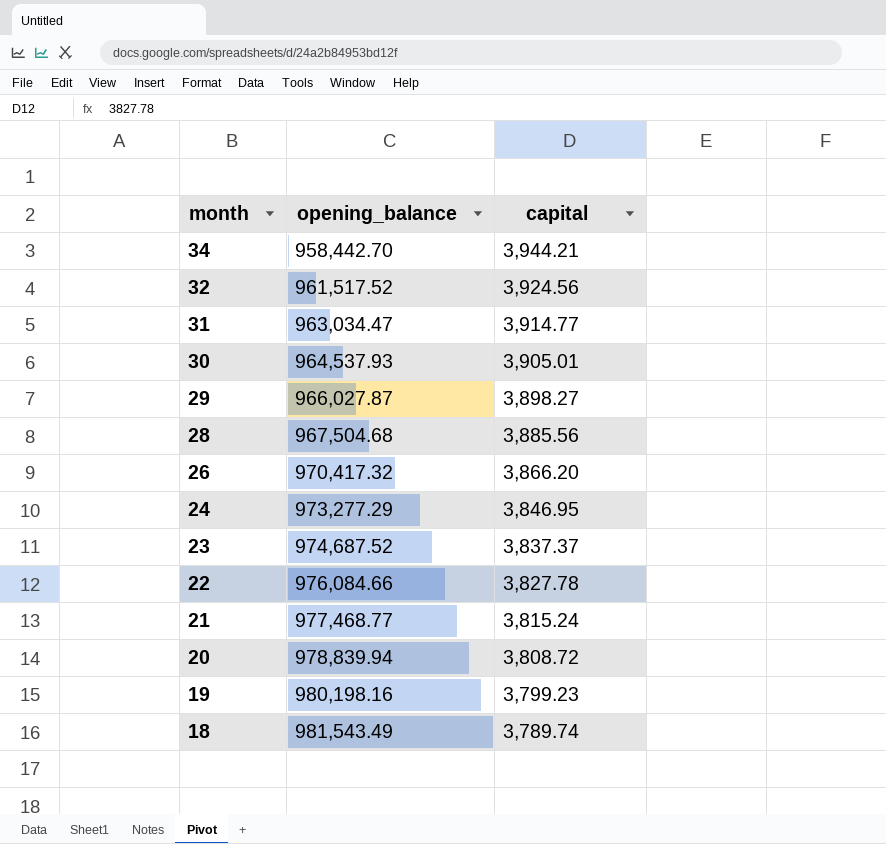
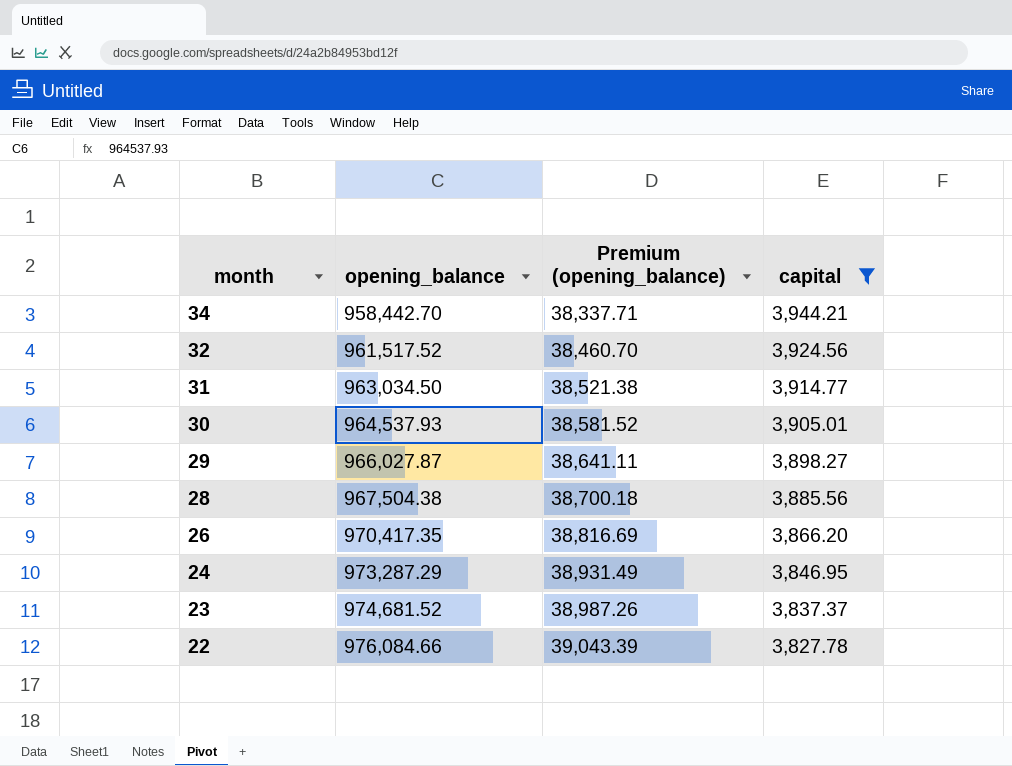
filter: none -> capital >= 3,827.78
column Premium (opening_balance) | formula: none -> [opening_balance] * 0.04
31 | opening_balance: 963,034.47 -> 963,034.50
28 | opening_balance: 967,504.68 -> 967,504.38
26 | opening_balance: 970,417.32 -> 970,417.35
24 | opening_balance: 973,277.29 -> 973,287.29
23 | opening_balance: 974,687.52 -> 974,681.52

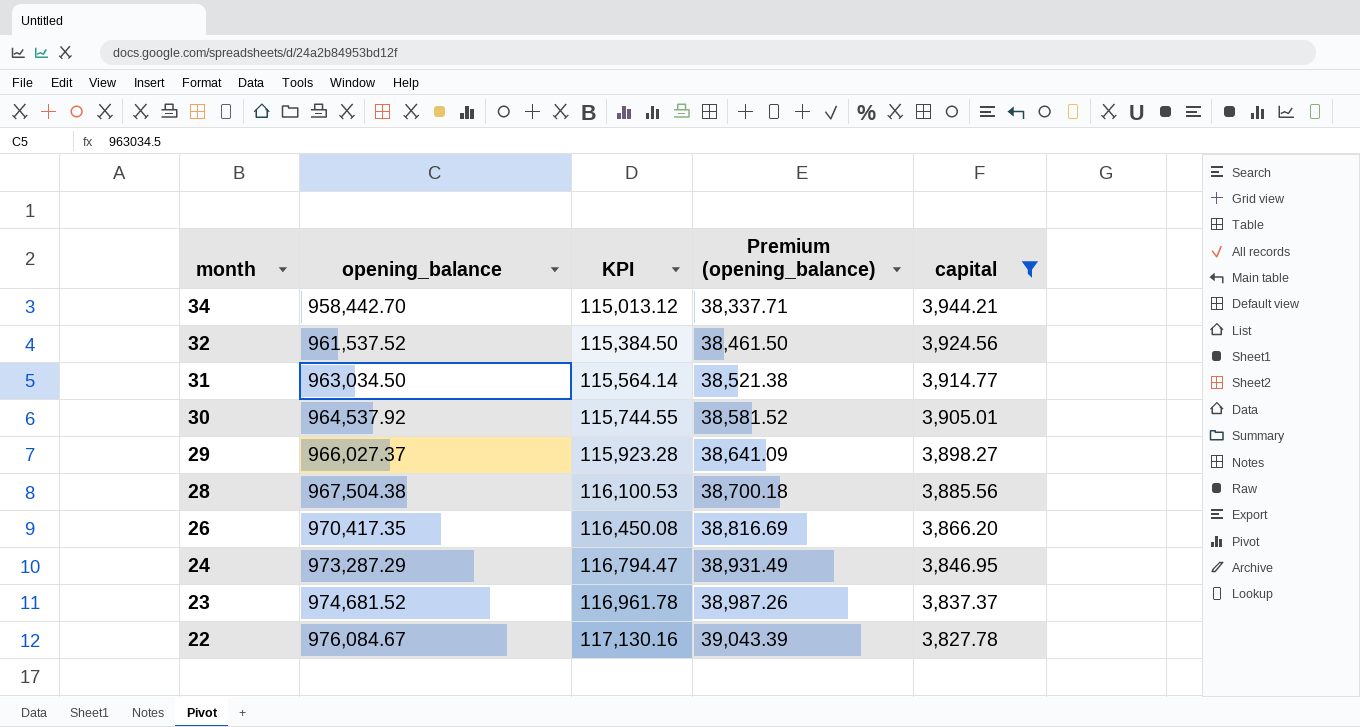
column KPI | formula: none -> [opening_balance] * 0.12
32 | opening_balance: 961,517.52 -> 961,537.52
32 | Premium (opening_balance): 38,460.70 -> 38,461.50
30 | opening_balance: 964,537.93 -> 964,537.92
29 | opening_balance: 966,027.87 -> 966,027.37
29 | Premium (opening_balance): 38,641.11 -> 38,641.09
22 | opening_balance: 976,084.66 -> 976,084.67

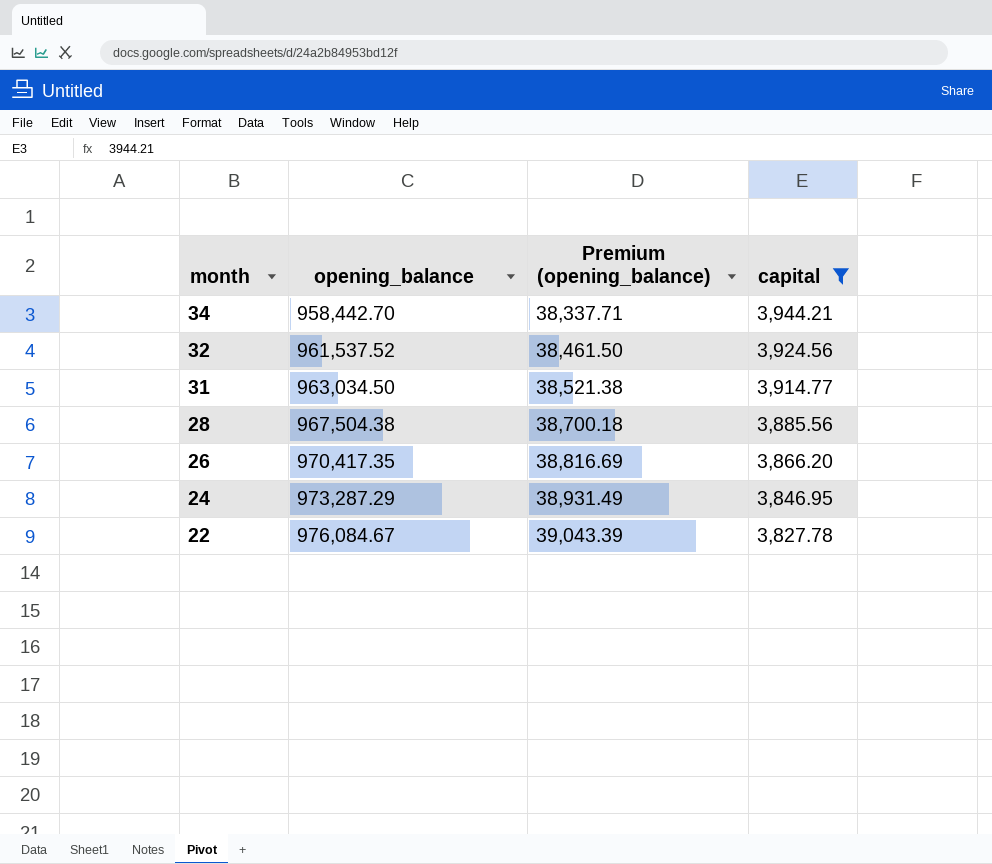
column KPI | formula: [opening_balance] * 0.12 -> none
row 30: 964,537.92 | 115,744.55 | 38,581.52 | 3,905.01 -> none
row 29: 966,027.37 | 115,923.28 | 38,641.09 | 3,898.27 -> none
row 23: 974,681.52 | 116,961.78 | 38,987.26 | 3,837.37 -> none

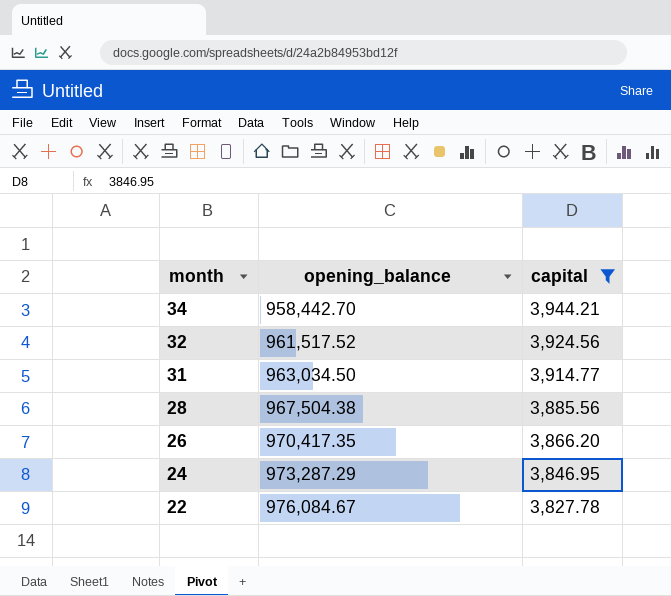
column Premium (opening_balance) | formula: [opening_balance] * 0.04 -> none
32 | opening_balance: 961,537.52 -> 961,517.52

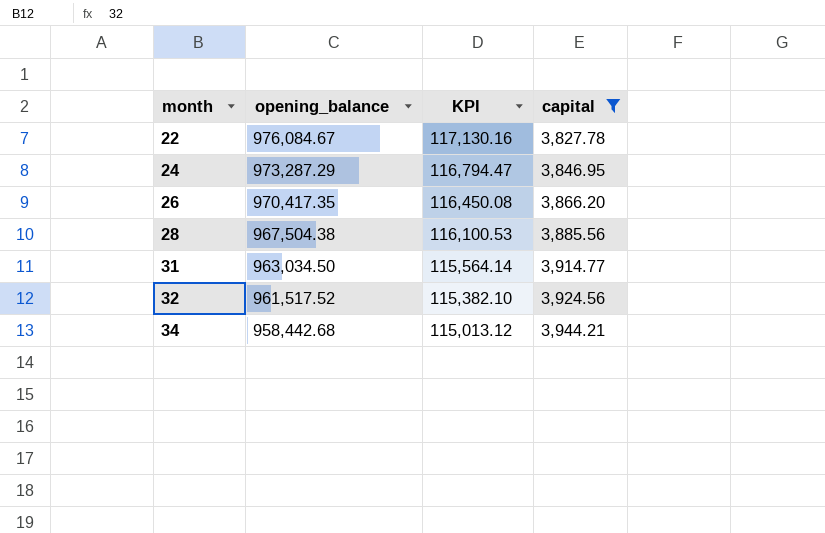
row order: month descending -> month ascending
column KPI | formula: none -> [opening_balance] * 0.12
34 | opening_balance: 958,442.70 -> 958,442.68

